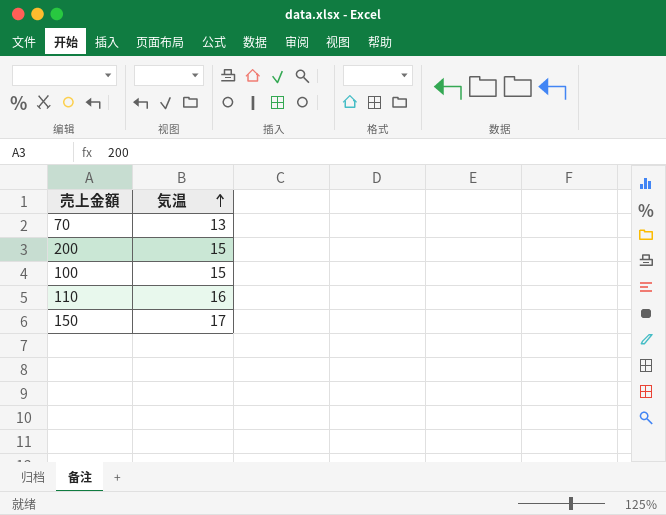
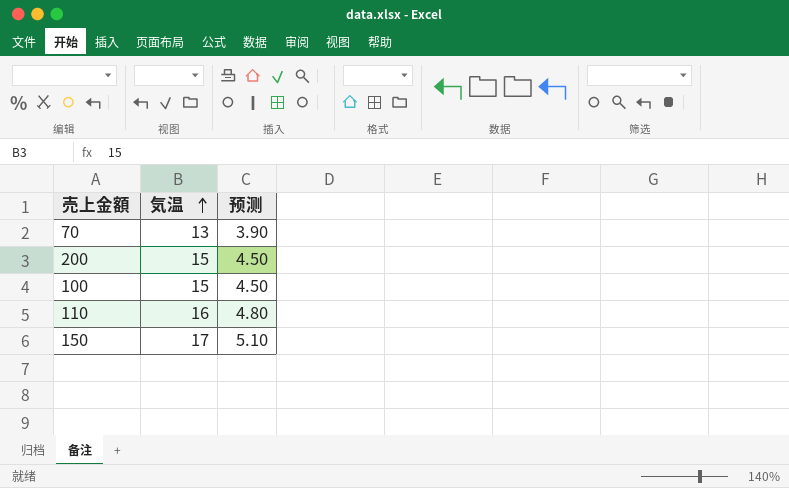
column 预测 | formula: none -> [気温] * 0.3

